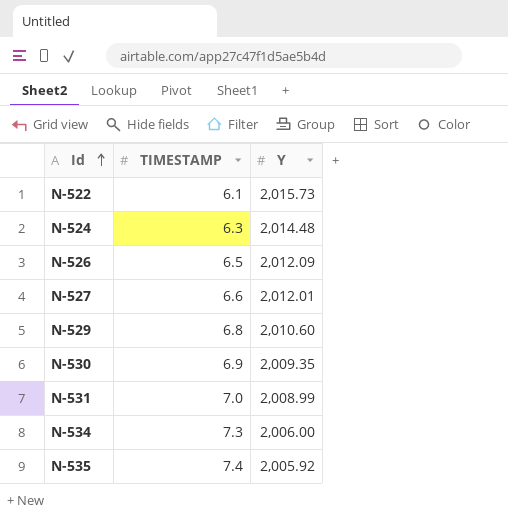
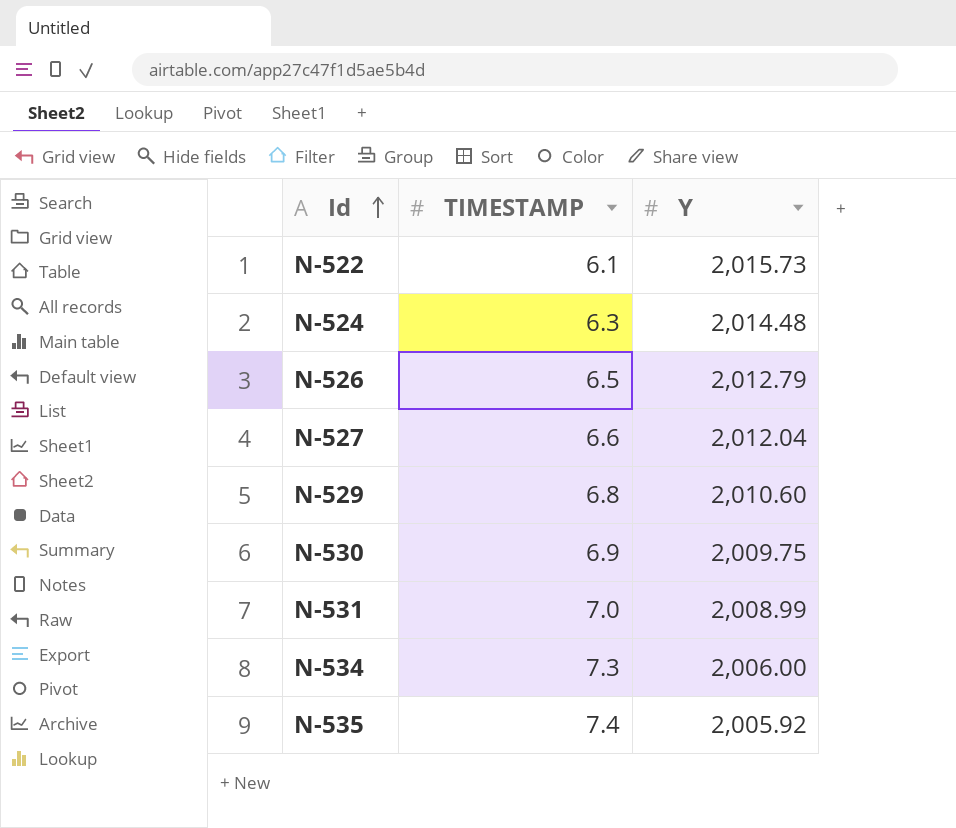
N-526 | Y: 2,012.09 -> 2,012.79
N-527 | Y: 2,012.01 -> 2,012.04
N-530 | Y: 2,009.35 -> 2,009.75

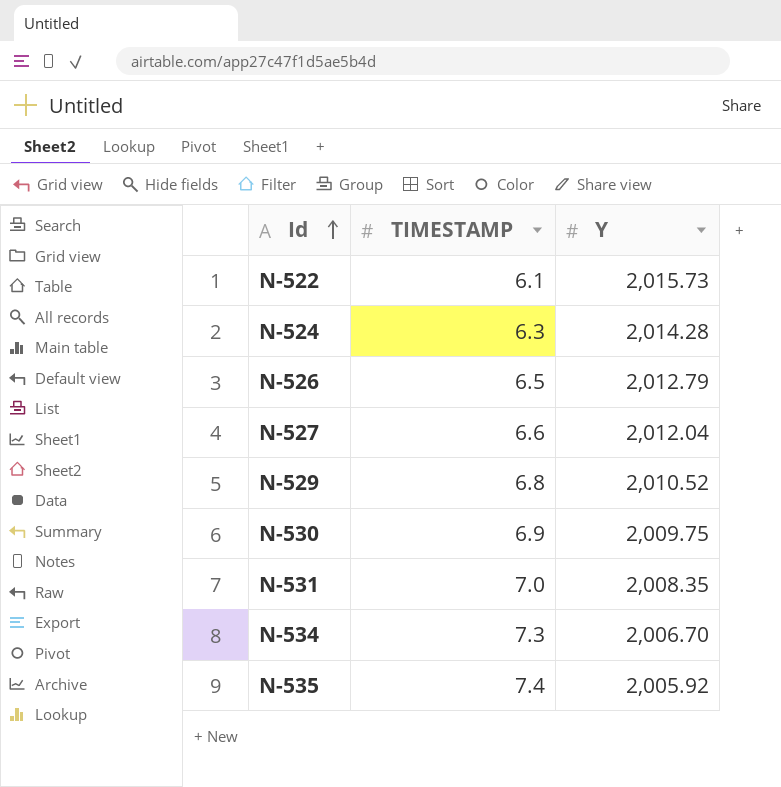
N-524 | Y: 2,014.48 -> 2,014.28
N-529 | Y: 2,010.60 -> 2,010.52
N-531 | Y: 2,008.99 -> 2,008.35
N-534 | Y: 2,006.00 -> 2,006.70

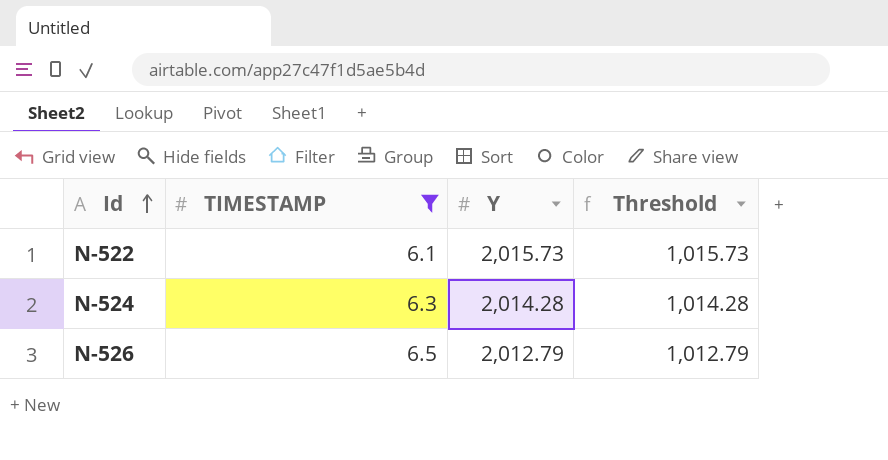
filter: none -> TIMESTAMP <= 6.5
column Threshold | formula: none -> [Y] - 1000

